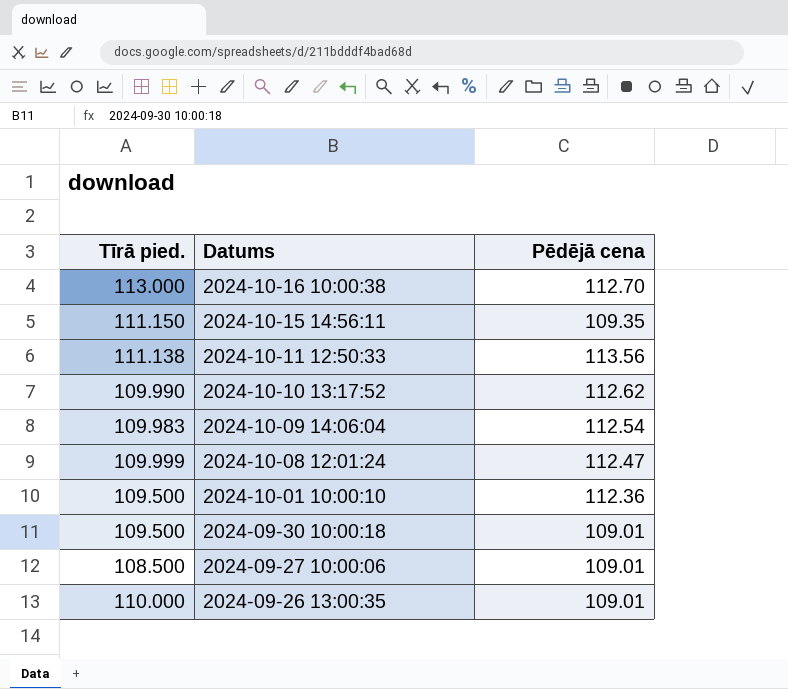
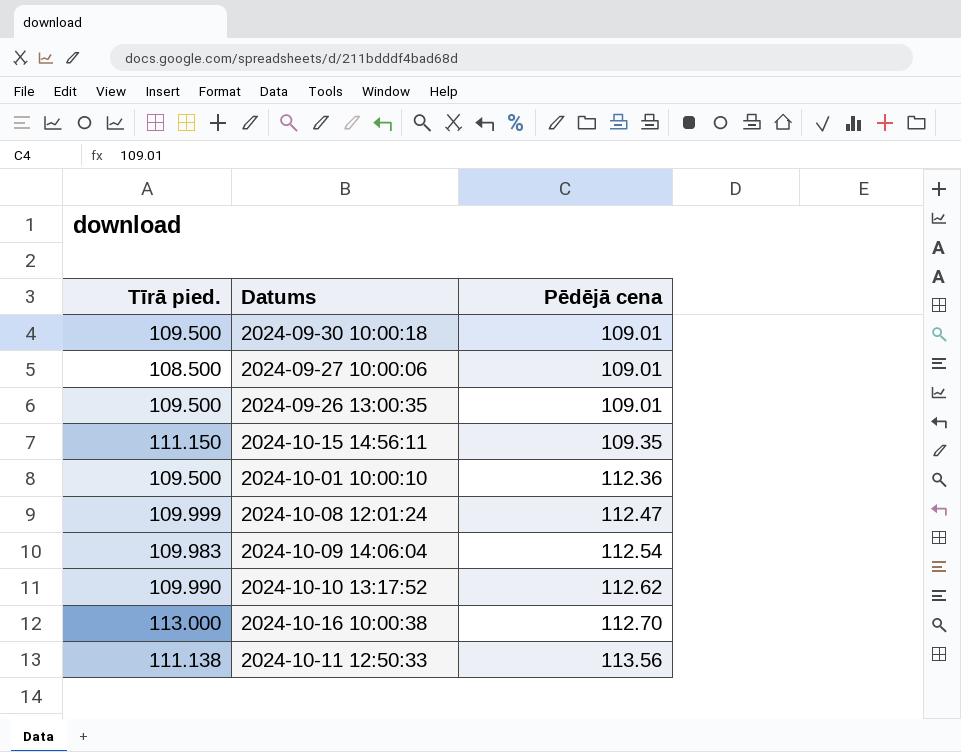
row order: Datums descending -> Pēdējā cena ascending
2024-09-26 13:00:35 | Tīrā pied.: 110.000 -> 109.500

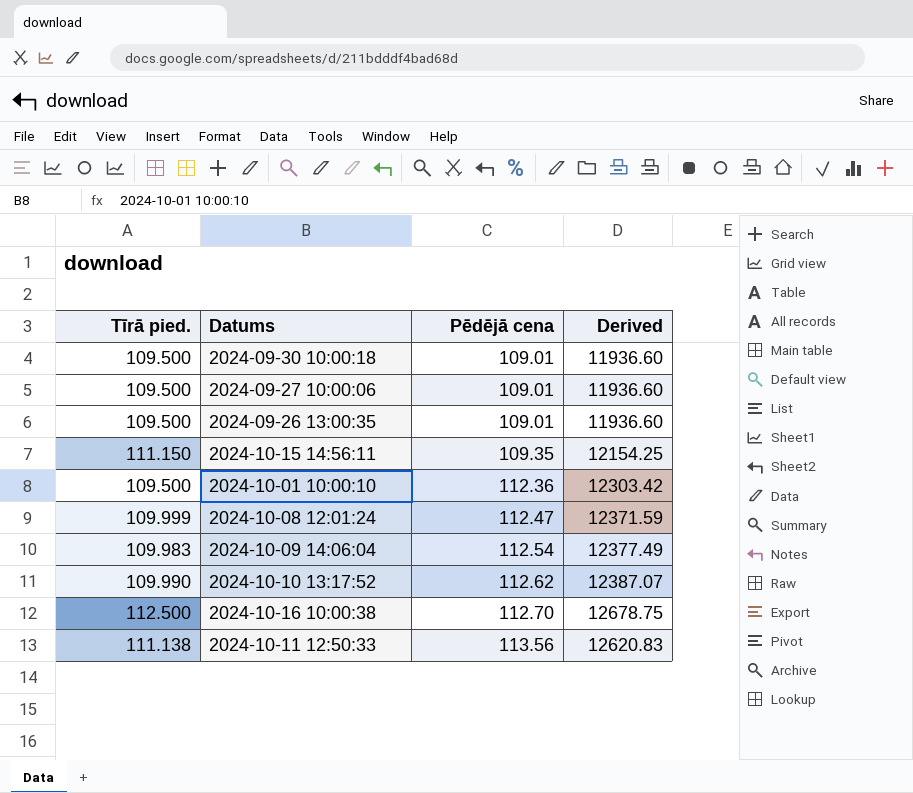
column Derived | formula: none -> [Tīrā pied.] * [Pēdējā cena]
2024-09-27 10:00:06 | Tīrā pied.: 108.500 -> 109.500
2024-10-16 10:00:38 | Tīrā pied.: 113.000 -> 112.500

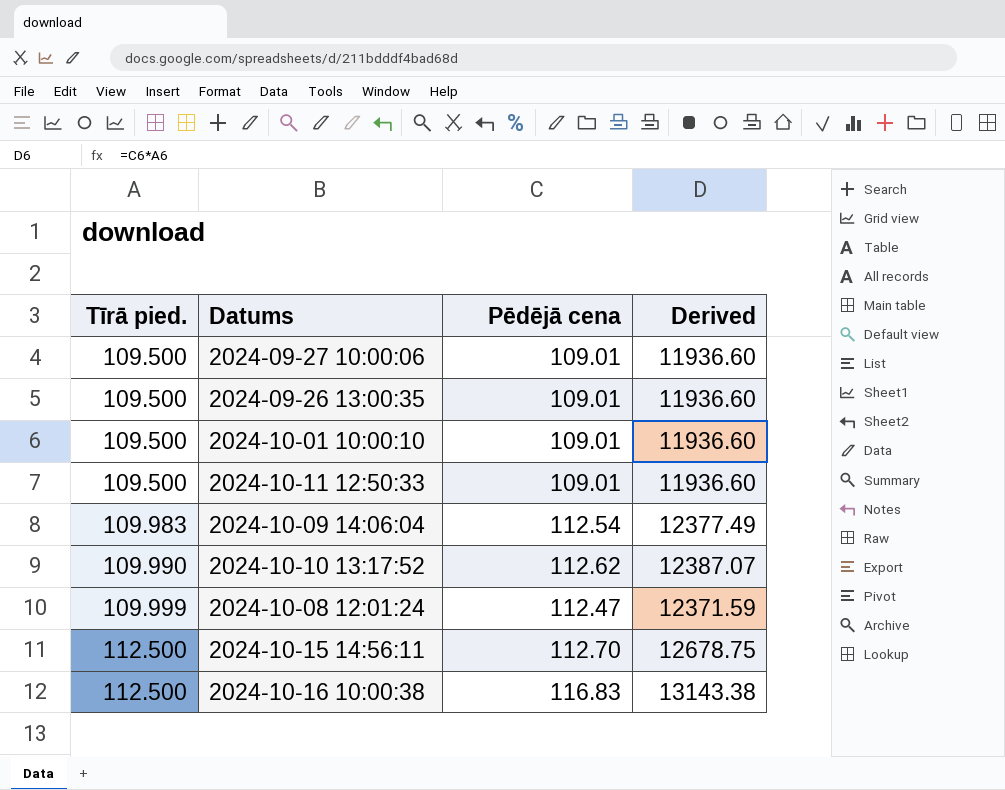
row order: Pēdējā cena ascending -> Tīrā pied. ascending
row 2024-09-30 10:00:18: 109.500 | 109.01 | 11936.60 -> none
2024-10-01 10:00:10 | Pēdējā cena: 112.36 -> 109.01
2024-10-01 10:00:10 | Derived: 12303.42 -> 11936.60
2024-10-11 12:50:33 | Tīrā pied.: 111.138 -> 109.500
2024-10-11 12:50:33 | Pēdējā cena: 113.56 -> 109.01
2024-10-11 12:50:33 | Derived: 12620.83 -> 11936.60
2024-10-15 14:56:11 | Tīrā pied.: 111.150 -> 112.500
2024-10-15 14:56:11 | Pēdējā cena: 109.35 -> 112.70
2024-10-15 14:56:11 | Derived: 12154.25 -> 12678.75
2024-10-16 10:00:38 | Pēdējā cena: 112.70 -> 116.83
2024-10-16 10:00:38 | Derived: 12678.75 -> 13143.38

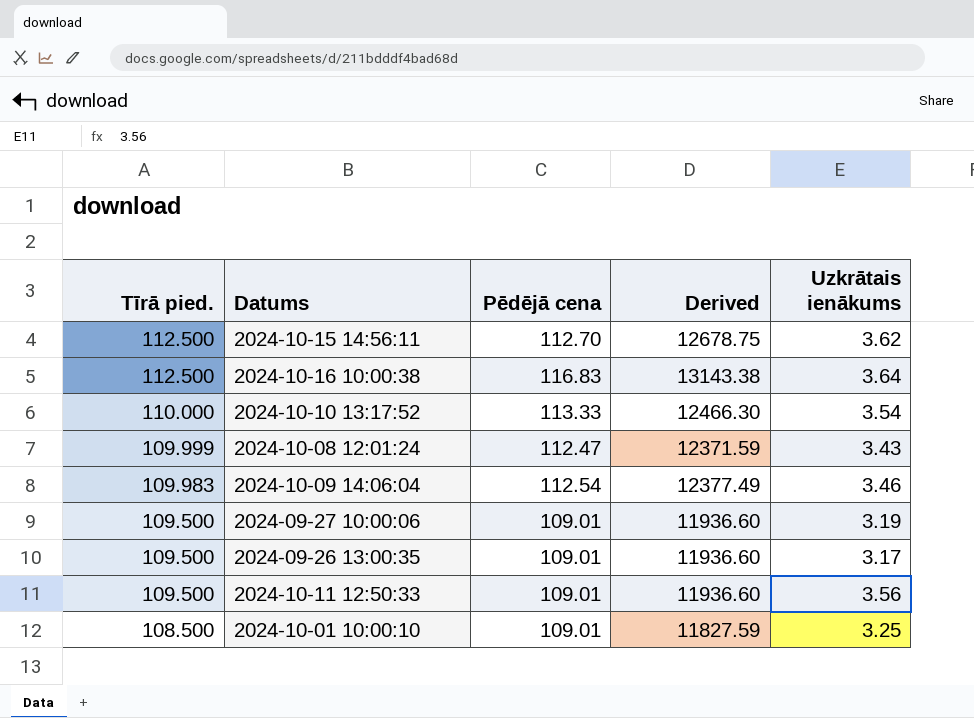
row order: Tīrā pied. ascending -> Tīrā pied. descending
column Uzkrātais ienākums | position: none -> 5
2024-10-10 13:17:52 | Tīrā pied.: 109.990 -> 110.000
2024-10-10 13:17:52 | Pēdējā cena: 112.62 -> 113.33
2024-10-10 13:17:52 | Derived: 12387.07 -> 12466.30
2024-10-01 10:00:10 | Tīrā pied.: 109.500 -> 108.500
2024-10-01 10:00:10 | Derived: 11936.60 -> 11827.59

